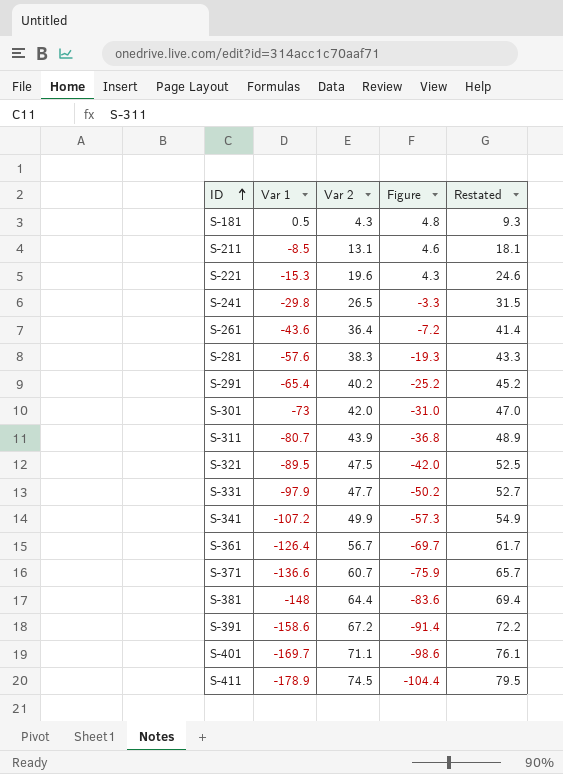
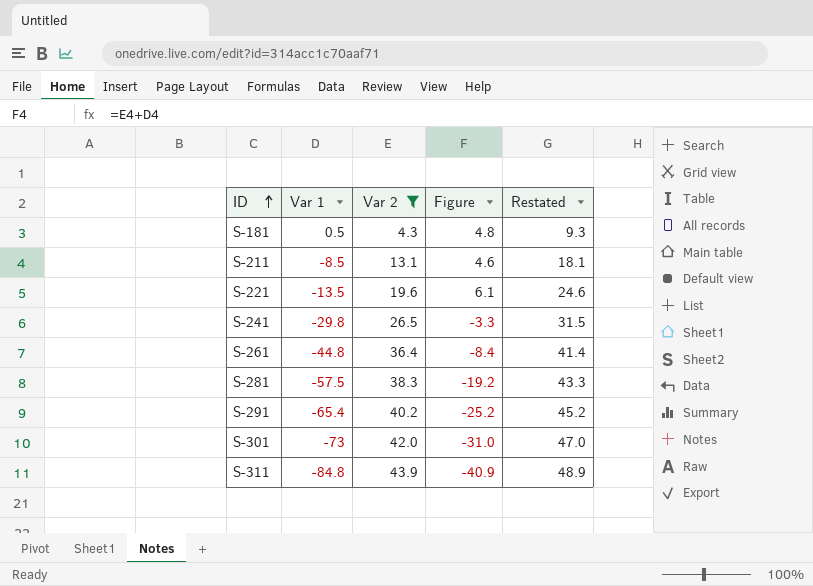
filter: none -> Var 2 <= 43.9
S-221 | Var 1: -15.3 -> -13.5
S-221 | Figure: 4.3 -> 6.1
S-261 | Var 1: -43.6 -> -44.8
S-261 | Figure: -7.2 -> -8.4
S-281 | Var 1: -57.6 -> -57.5
S-281 | Figure: -19.3 -> -19.2
S-311 | Var 1: -80.7 -> -84.8
S-311 | Figure: -36.8 -> -40.9

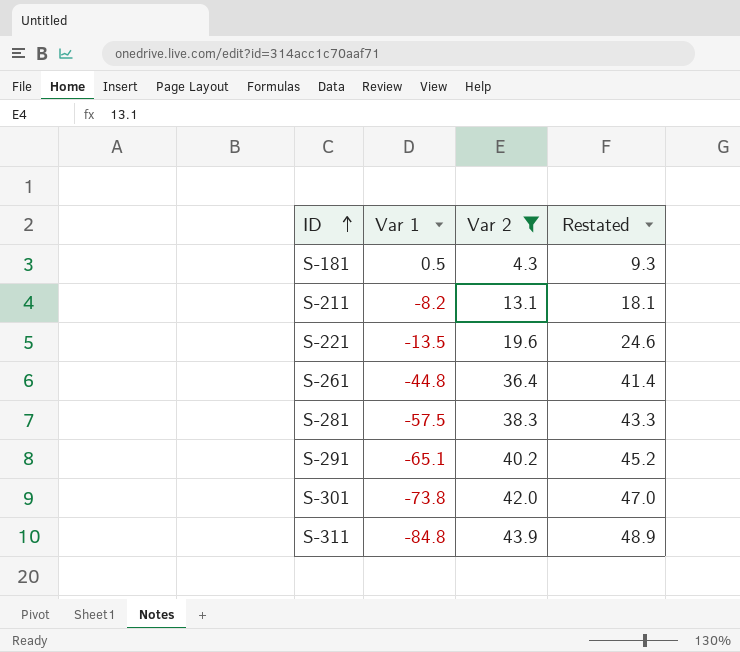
column Figure | formula: [Var 1] + [Var 2] -> none
row S-241: -29.8 | 26.5 | -3.3 | 31.5 -> none
S-211 | Var 1: -8.5 -> -8.2
S-291 | Var 1: -65.4 -> -65.1
S-301 | Var 1: -73 -> -73.8

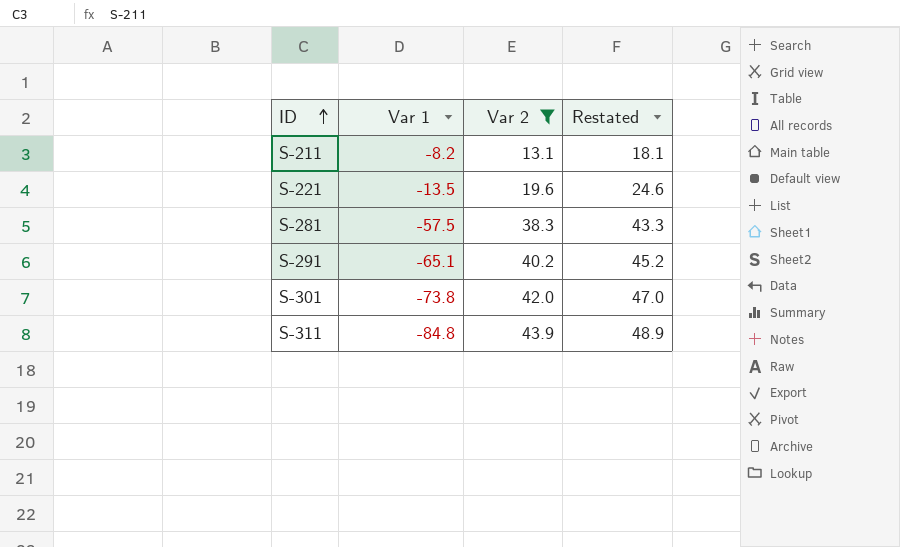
row S-181: 0.5 | 4.3 | 9.3 -> none
row S-261: -44.8 | 36.4 | 41.4 -> none

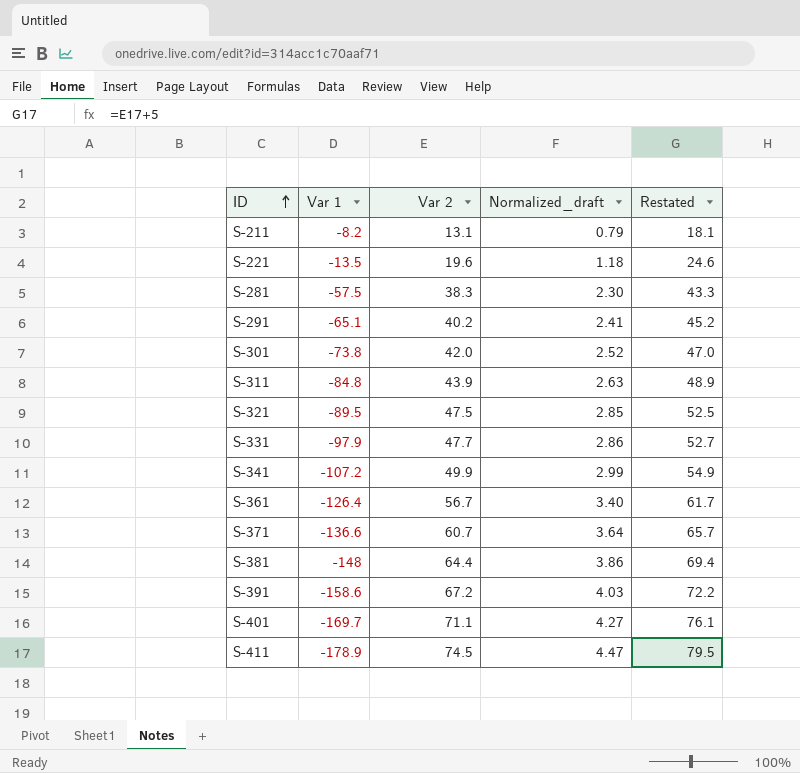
filter: Var 2 <= 43.9 -> none
column Normalized_draft | formula: none -> [Var 2] * 0.06

